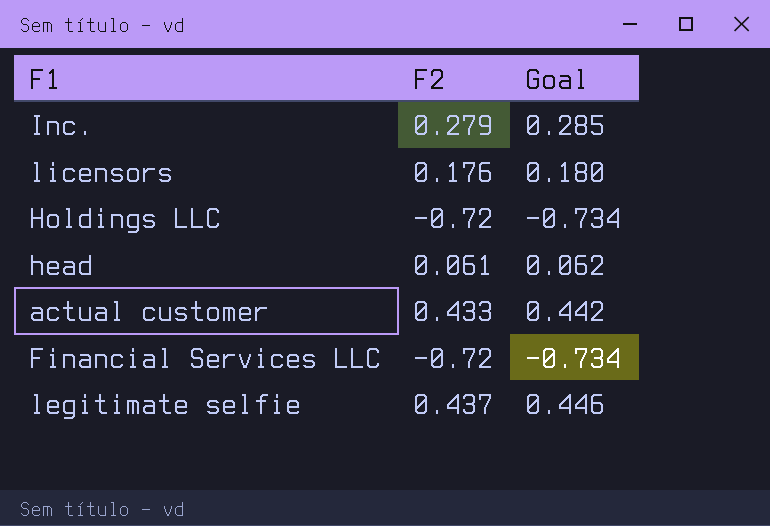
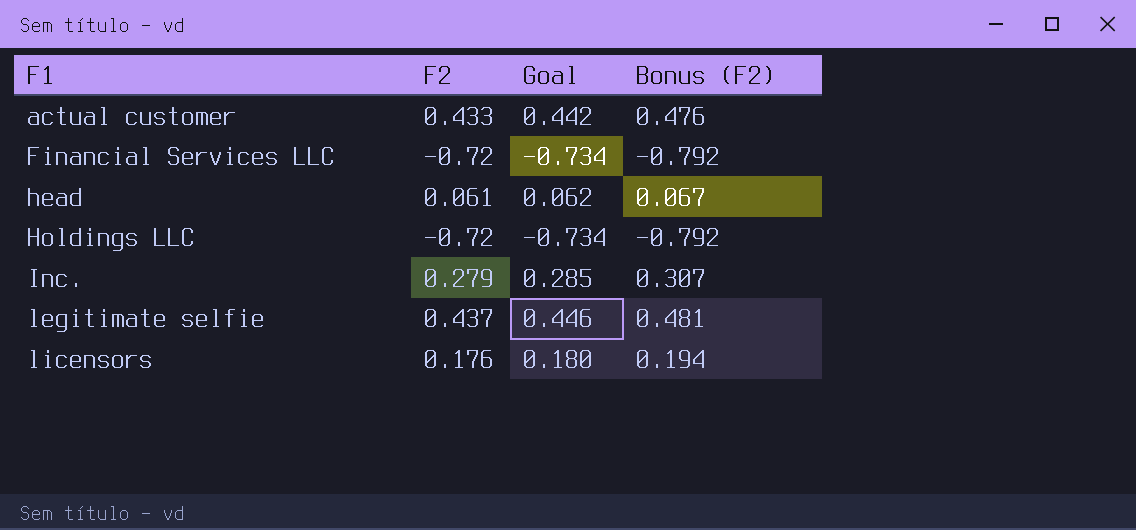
row order: none -> F1 ascending
column Bonus (F2) | formula: none -> [F2] * 1.1

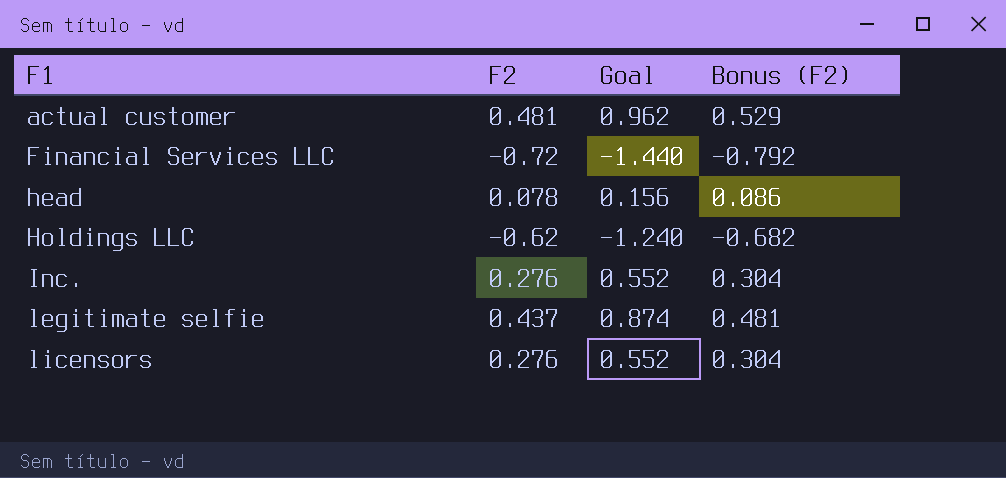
column Goal | formula: [F2] * 1.02 -> [F2] * 2
actual customer | F2: 0.433 -> 0.481
actual customer | Bonus (F2): 0.476 -> 0.529
head | F2: 0.061 -> 0.078
head | Bonus (F2): 0.067 -> 0.086
Holdings LLC | F2: -0.72 -> -0.62
Holdings LLC | Bonus (F2): -0.792 -> -0.682
Inc. | F2: 0.279 -> 0.276
Inc. | Bonus (F2): 0.307 -> 0.304
licensors | F2: 0.176 -> 0.276
licensors | Bonus (F2): 0.194 -> 0.304

